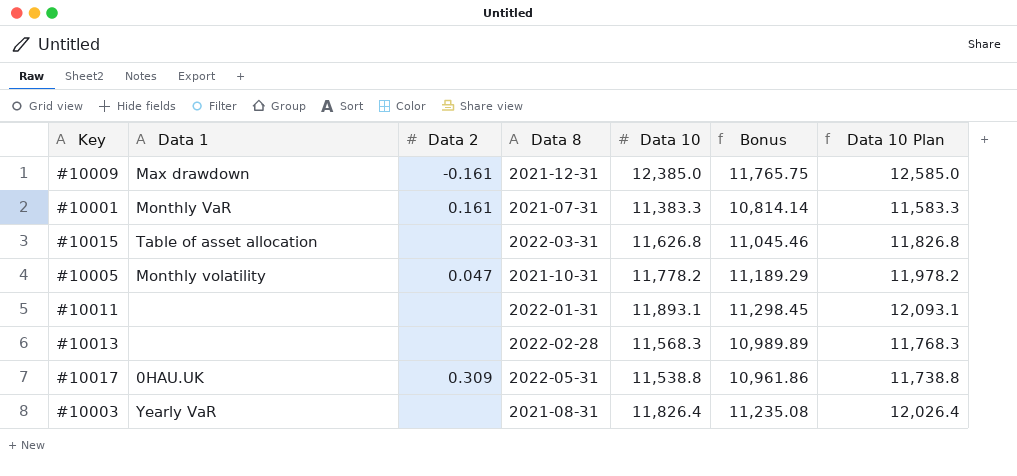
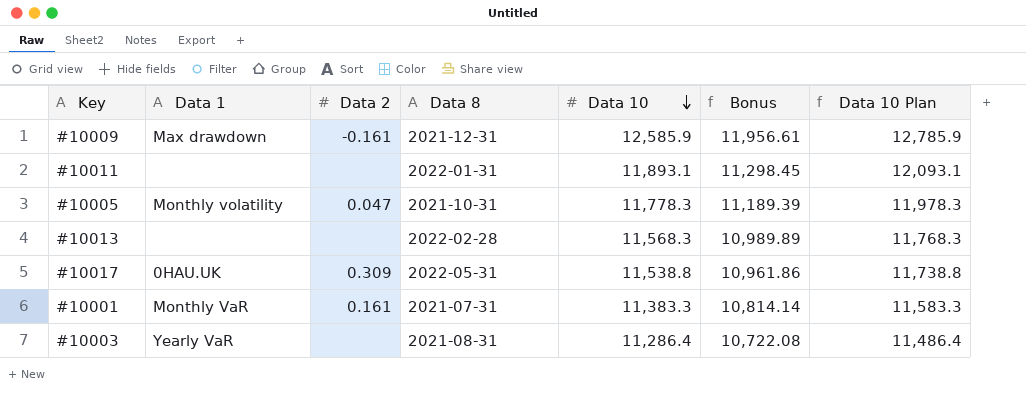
row order: none -> Data 10 descending
row #10015: Table of asset allocation | none | 2022-03-31 | 11,626.8 | 11,045.46 | 11,826.8 -> none
#10009 | Data 10: 12,385.0 -> 12,585.9
#10009 | Bonus: 11,765.75 -> 11,956.61
#10009 | Data 10 Plan: 12,585.0 -> 12,785.9
#10005 | Data 10: 11,778.2 -> 11,778.3
#10005 | Bonus: 11,189.29 -> 11,189.39
#10005 | Data 10 Plan: 11,978.2 -> 11,978.3
#10003 | Data 10: 11,826.4 -> 11,286.4
#10003 | Bonus: 11,235.08 -> 10,722.08
#10003 | Data 10 Plan: 12,026.4 -> 11,486.4

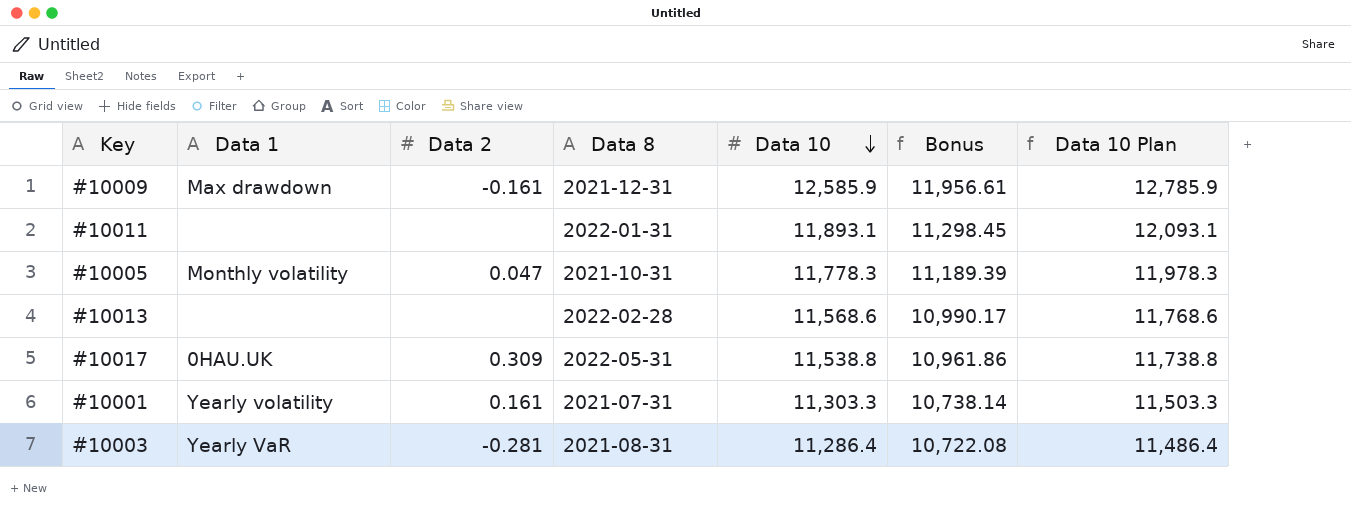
#10013 | Data 10: 11,568.3 -> 11,568.6
#10013 | Bonus: 10,989.89 -> 10,990.17
#10013 | Data 10 Plan: 11,768.3 -> 11,768.6
#10001 | Data 1: Monthly VaR -> Yearly volatility
#10001 | Data 10: 11,383.3 -> 11,303.3
#10001 | Bonus: 10,814.14 -> 10,738.14
#10001 | Data 10 Plan: 11,583.3 -> 11,503.3
#10003 | Data 2: none -> -0.281

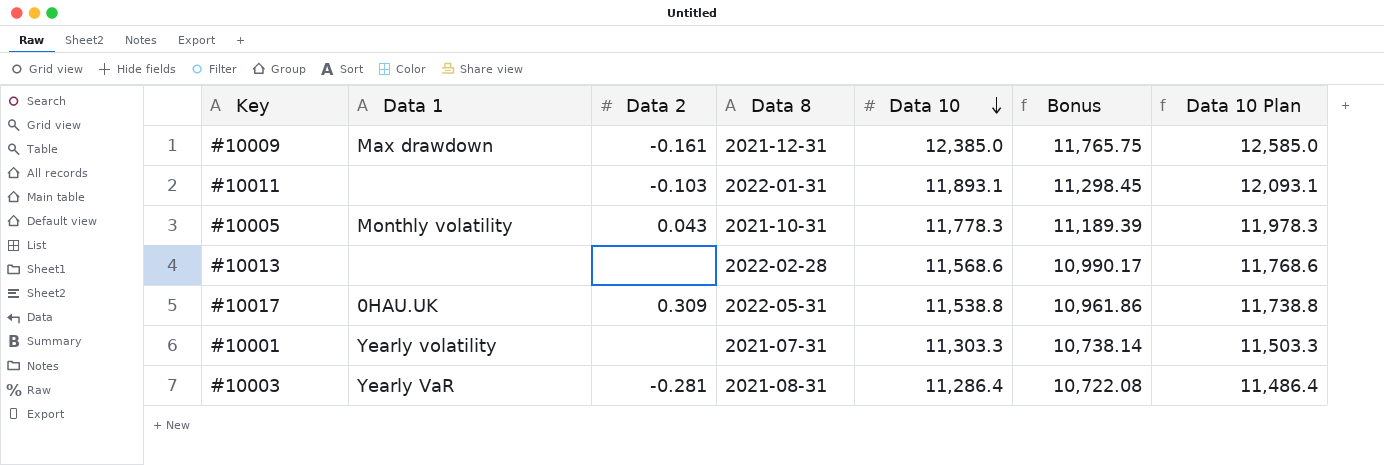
#10009 | Data 10: 12,585.9 -> 12,385.0
#10009 | Bonus: 11,956.61 -> 11,765.75
#10009 | Data 10 Plan: 12,785.9 -> 12,585.0
#10011 | Data 2: none -> -0.103
#10005 | Data 2: 0.047 -> 0.043
#10001 | Data 2: 0.161 -> none

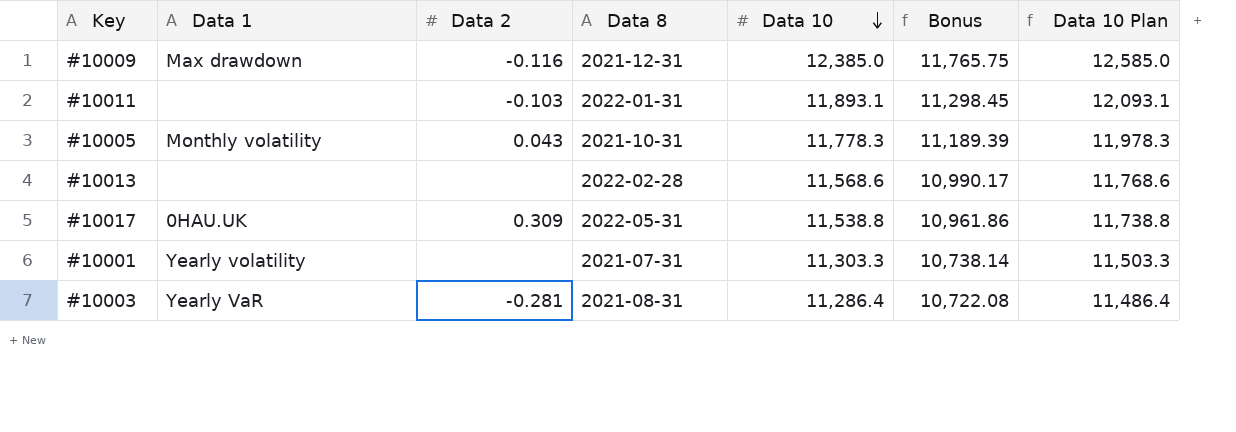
#10009 | Data 2: -0.161 -> -0.116

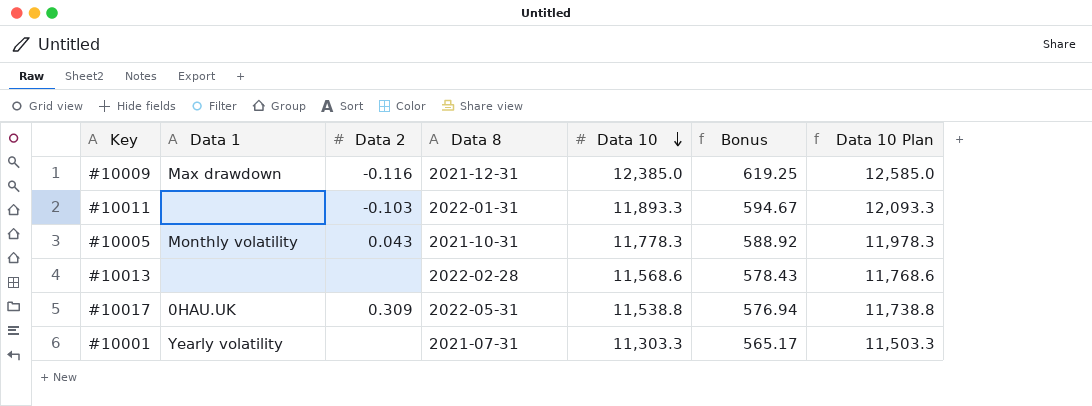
column Bonus | formula: [Data 10] * 0.95 -> [Data 10] * 0.05
row #10003: Yearly VaR | -0.281 | 2021-08-31 | 11,286.4 | 10,722.08 | 11,486.4 -> none
#10011 | Data 10: 11,893.1 -> 11,893.3
#10011 | Data 10 Plan: 12,093.1 -> 12,093.3

